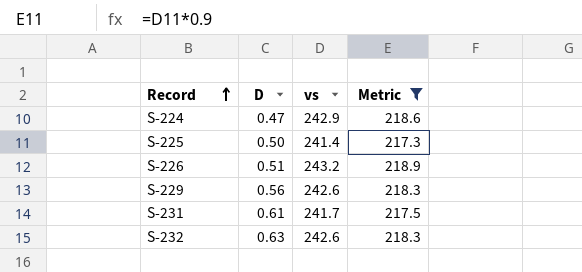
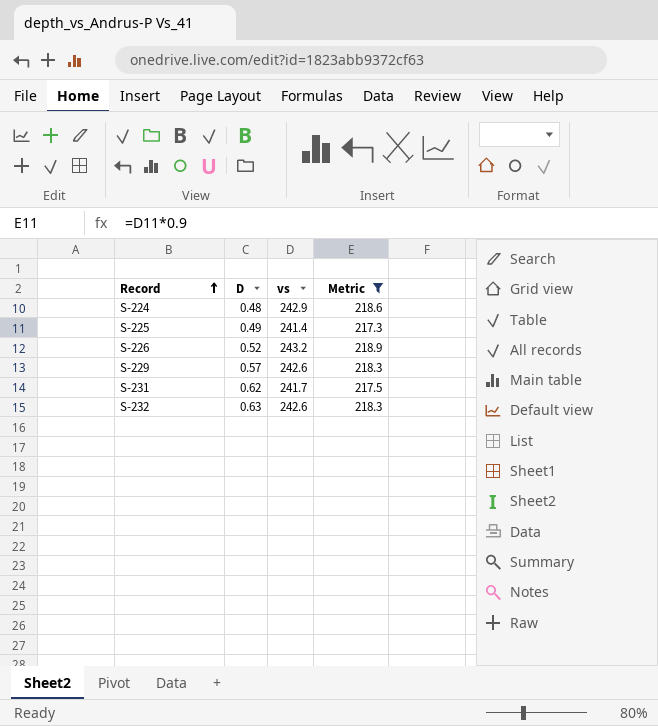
S-224 | D: 0.47 -> 0.48
S-225 | D: 0.50 -> 0.49
S-226 | D: 0.51 -> 0.52
S-229 | D: 0.56 -> 0.57
S-231 | D: 0.61 -> 0.62

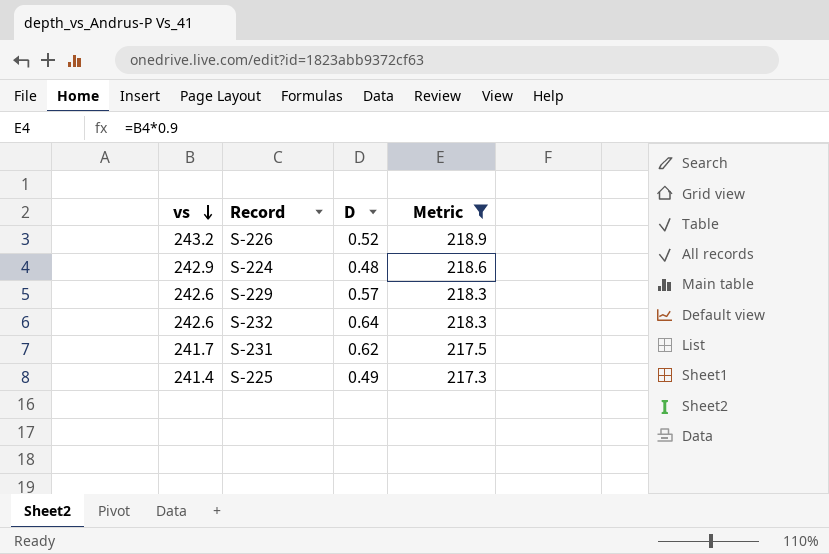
row order: Record ascending -> vs descending
column vs | position: 3 -> 1
S-232 | D: 0.63 -> 0.64

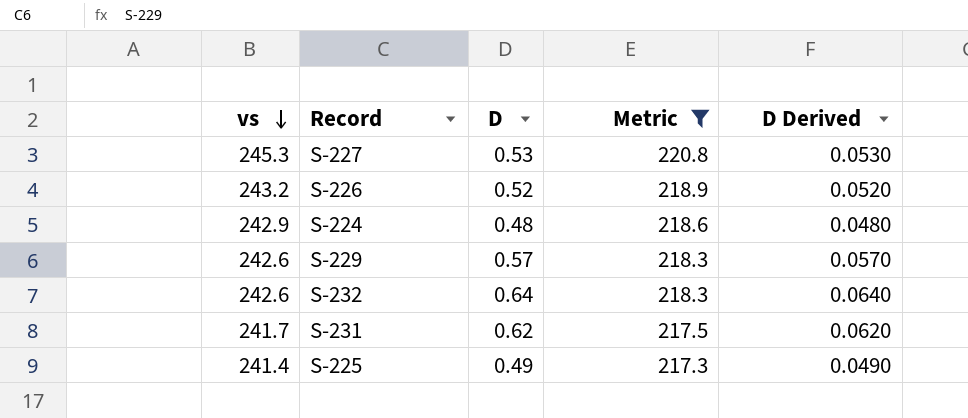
column D Derived | formula: none -> [D] * 0.1
row S-227: none -> 245.3 | 0.53 | 220.8 | 0.0530

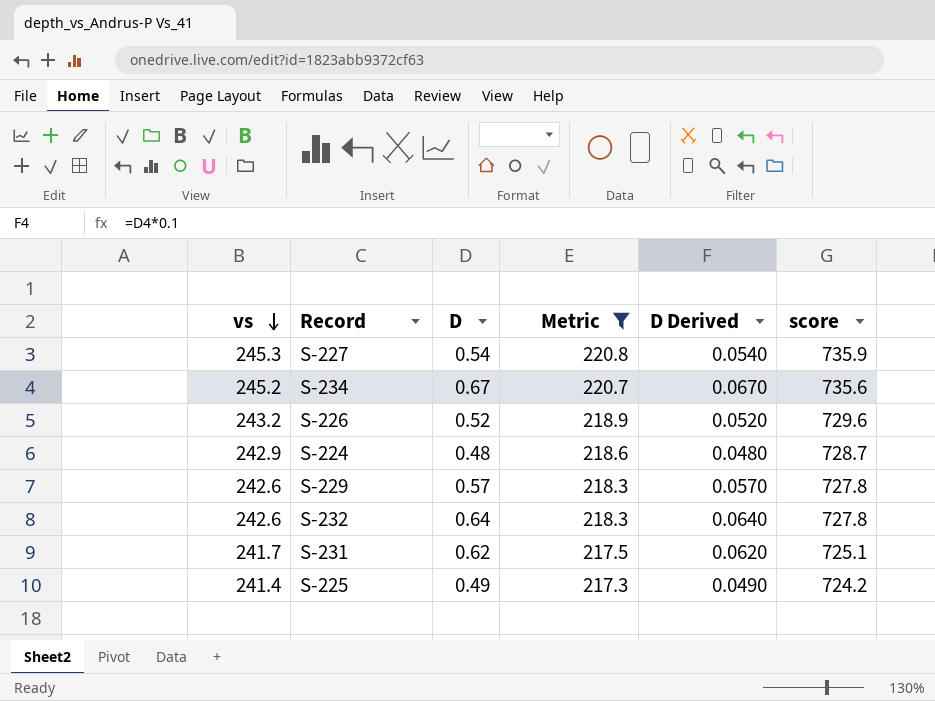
column score | formula: none -> [vs] * 3
S-227 | D: 0.53 -> 0.54
S-227 | D Derived: 0.0530 -> 0.0540
row S-234: none -> 245.2 | 0.67 | 220.7 | 0.0670 | 735.6

